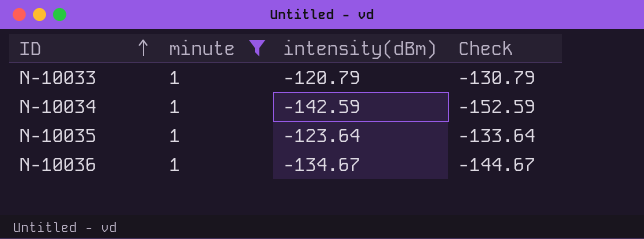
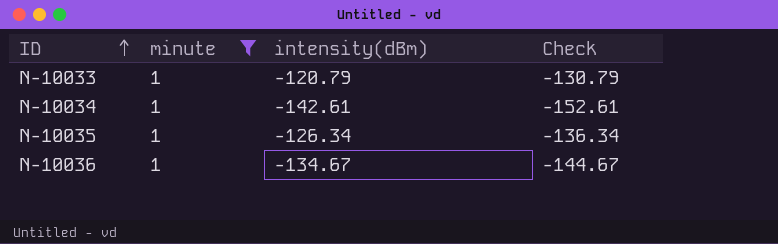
N-10034 | intensity(dBm): -142.59 -> -142.61
N-10034 | Check: -152.59 -> -152.61
N-10035 | intensity(dBm): -123.64 -> -126.34
N-10035 | Check: -133.64 -> -136.34

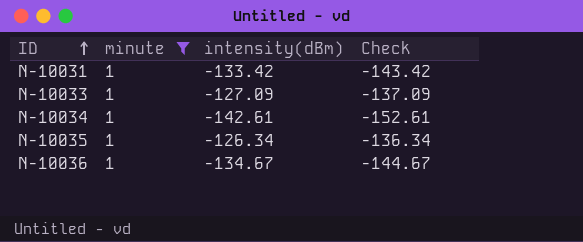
row N-10031: none -> 1 | -133.42 | -143.42
N-10033 | intensity(dBm): -120.79 -> -127.09
N-10033 | Check: -130.79 -> -137.09

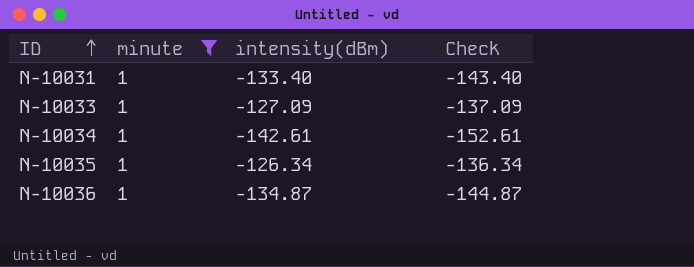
N-10031 | intensity(dBm): -133.42 -> -133.40
N-10031 | Check: -143.42 -> -143.40
N-10036 | intensity(dBm): -134.67 -> -134.87
N-10036 | Check: -144.67 -> -144.87

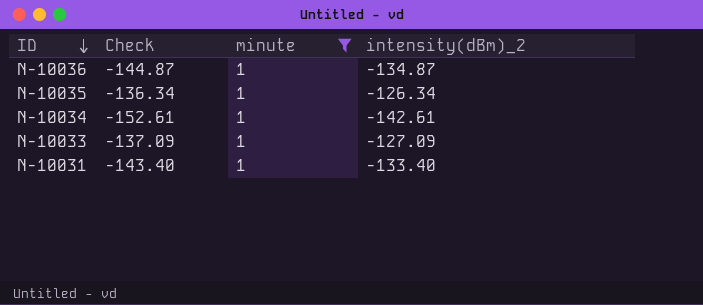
row order: ID ascending -> ID descending
column Check | position: 4 -> 2
column name: intensity(dBm) -> intensity(dBm)_2

